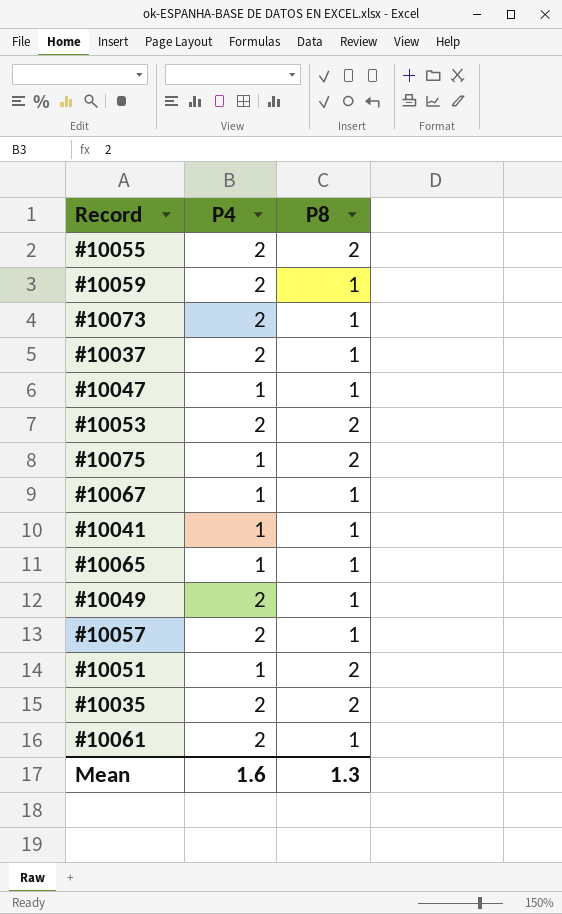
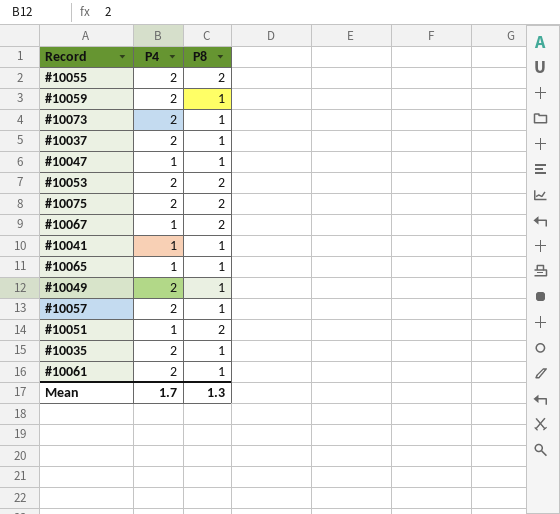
#10075 | P4: 1 -> 2
#10067 | P8: 1 -> 2
#10035 | P8: 2 -> 1
Mean | P4: 1.6 -> 1.7

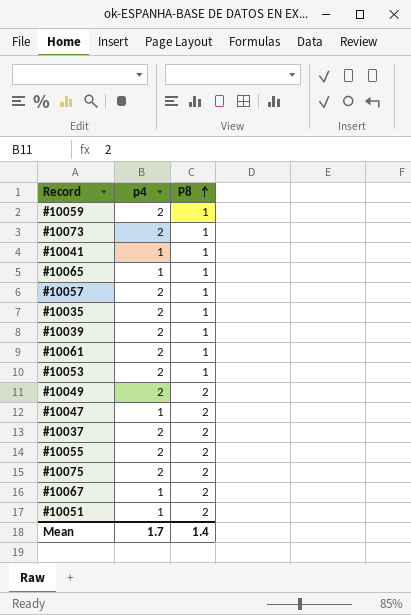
row order: none -> P8 ascending
column name: P4 -> p4
row #10039: none -> 2 | 1
#10053 | P8: 2 -> 1
#10049 | P8: 1 -> 2
#10047 | P8: 1 -> 2
#10037 | P8: 1 -> 2
Mean | P8: 1.3 -> 1.4

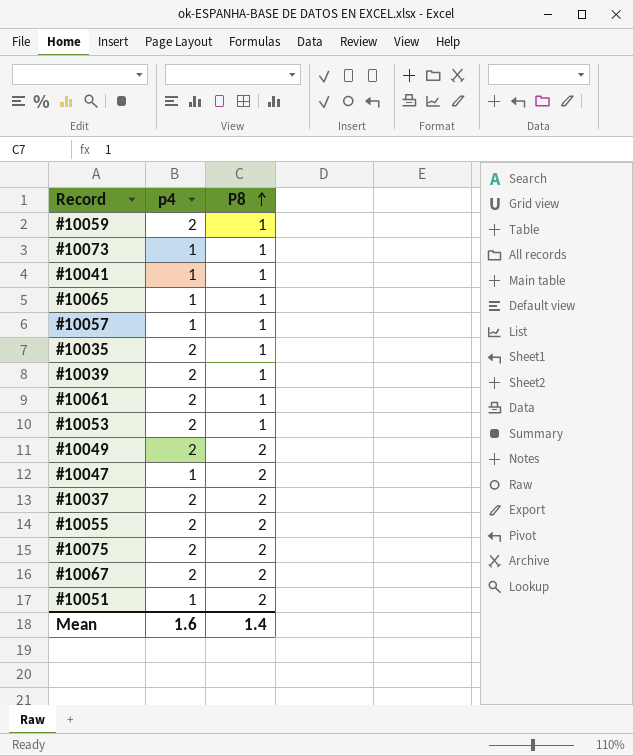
#10073 | p4: 2 -> 1
#10057 | p4: 2 -> 1
#10067 | p4: 1 -> 2
Mean | p4: 1.7 -> 1.6

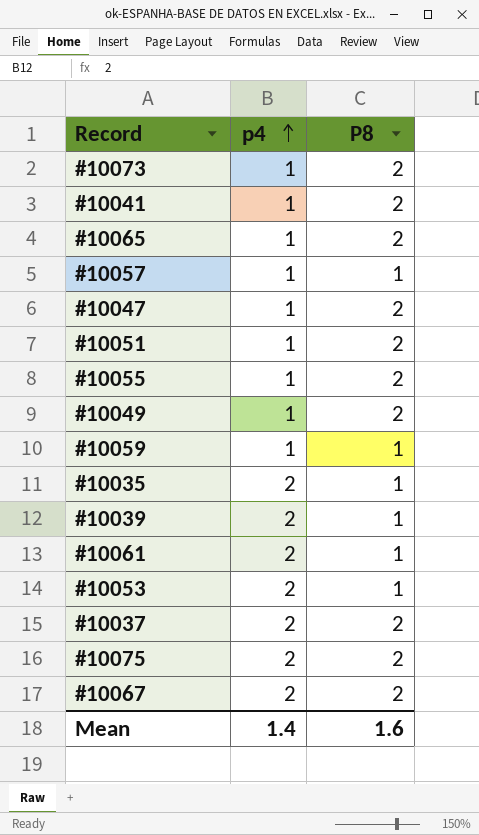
row order: P8 ascending -> p4 ascending
#10073 | P8: 1 -> 2
#10041 | P8: 1 -> 2
#10065 | P8: 1 -> 2
#10055 | p4: 2 -> 1
#10049 | p4: 2 -> 1
#10059 | p4: 2 -> 1
Mean | p4: 1.6 -> 1.4
Mean | P8: 1.4 -> 1.6

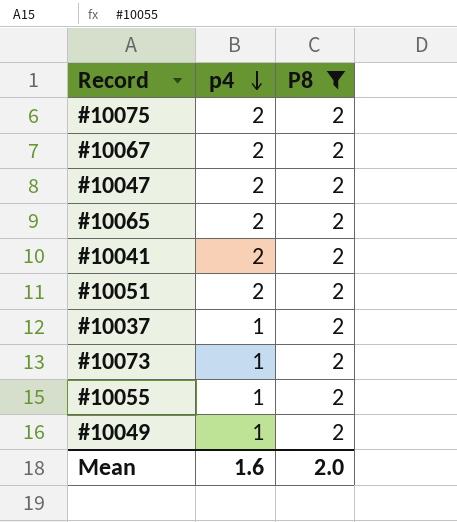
filter: none -> P8 = 2
row order: p4 ascending -> p4 descending
#10047 | p4: 1 -> 2
#10065 | p4: 1 -> 2
#10041 | p4: 1 -> 2
#10051 | p4: 1 -> 2
#10037 | p4: 2 -> 1
Mean | p4: 1.4 -> 1.6
Mean | P8: 1.6 -> 2.0

